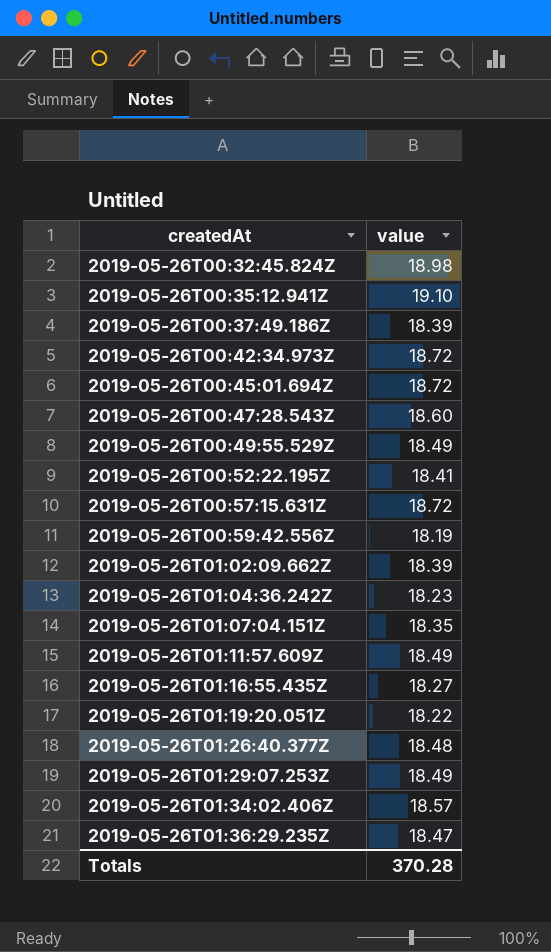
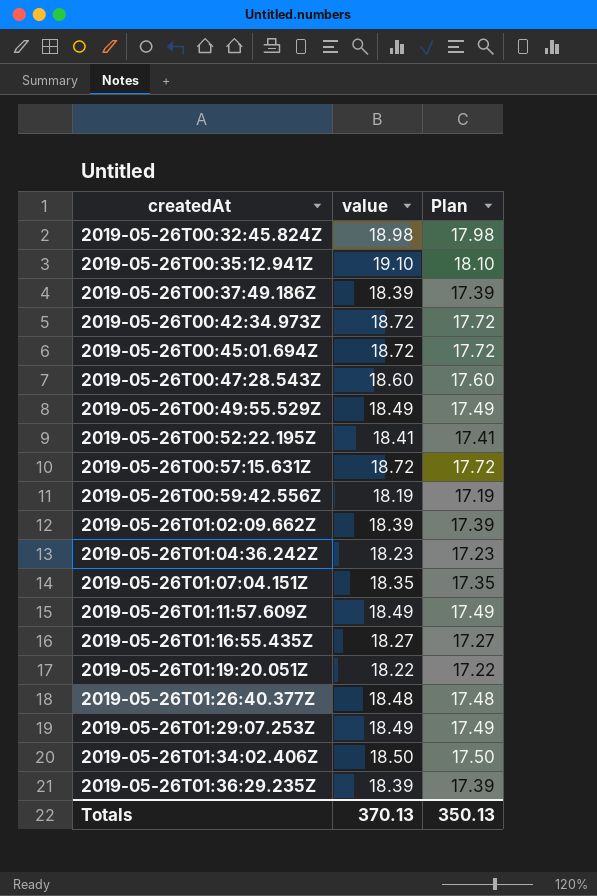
column Plan | formula: none -> [value] - 1
2019-05-26T01:34:02.406Z | value: 18.57 -> 18.50
2019-05-26T01:36:29.235Z | value: 18.47 -> 18.39
Totals | value: 370.28 -> 370.13

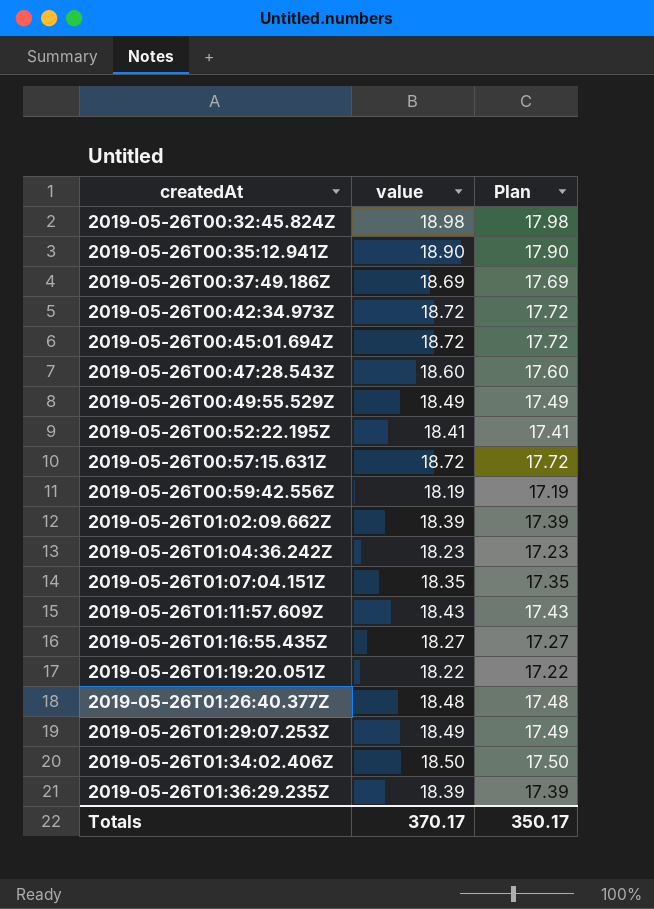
2019-05-26T00:35:12.941Z | value: 19.10 -> 18.90
2019-05-26T00:35:12.941Z | Plan: 18.10 -> 17.90
2019-05-26T00:37:49.186Z | value: 18.39 -> 18.69
2019-05-26T00:37:49.186Z | Plan: 17.39 -> 17.69
2019-05-26T01:11:57.609Z | value: 18.49 -> 18.43
2019-05-26T01:11:57.609Z | Plan: 17.49 -> 17.43
Totals | value: 370.13 -> 370.17
Totals | Plan: 350.13 -> 350.17

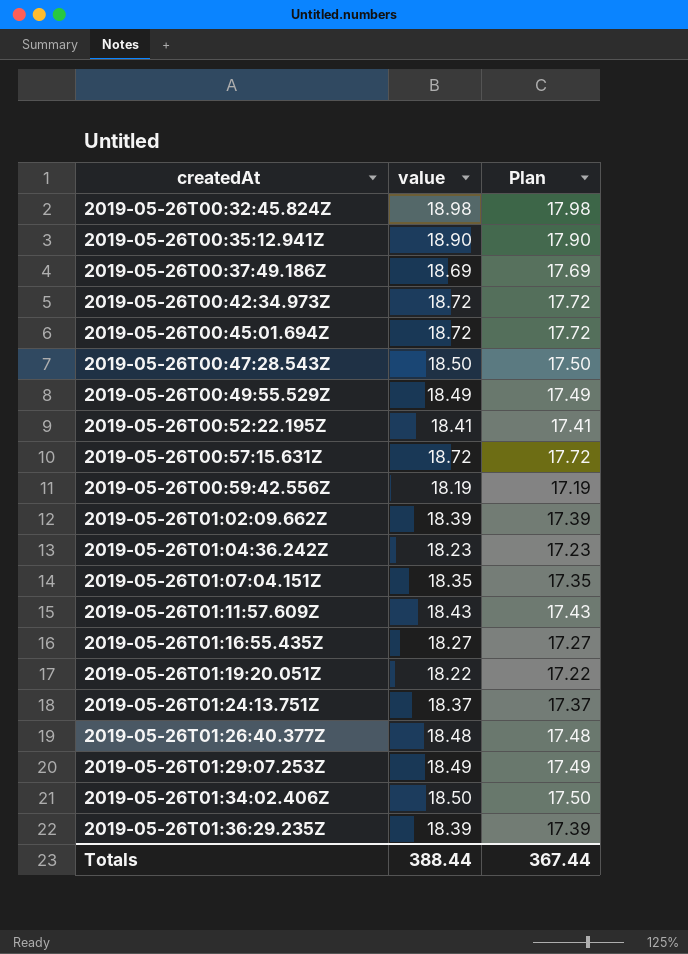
2019-05-26T00:47:28.543Z | value: 18.60 -> 18.50
2019-05-26T00:47:28.543Z | Plan: 17.60 -> 17.50
row 2019-05-26T01:24:13.751Z: none -> 18.37 | 17.37
Totals | value: 370.17 -> 388.44
Totals | Plan: 350.17 -> 367.44

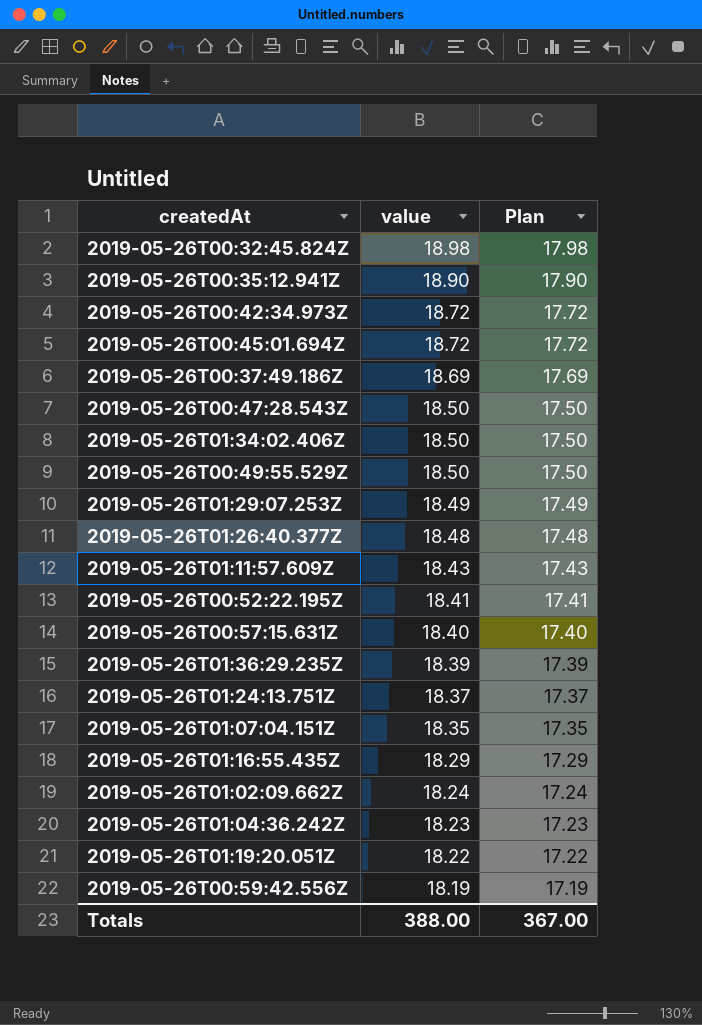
row order: createdAt ascending -> value descending
2019-05-26T00:49:55.529Z | value: 18.49 -> 18.50
2019-05-26T00:49:55.529Z | Plan: 17.49 -> 17.50
2019-05-26T00:57:15.631Z | value: 18.72 -> 18.40
2019-05-26T00:57:15.631Z | Plan: 17.72 -> 17.40
2019-05-26T01:16:55.435Z | value: 18.27 -> 18.29
2019-05-26T01:16:55.435Z | Plan: 17.27 -> 17.29
2019-05-26T01:02:09.662Z | value: 18.39 -> 18.24
2019-05-26T01:02:09.662Z | Plan: 17.39 -> 17.24
Totals | value: 388.44 -> 388.00
Totals | Plan: 367.44 -> 367.00

